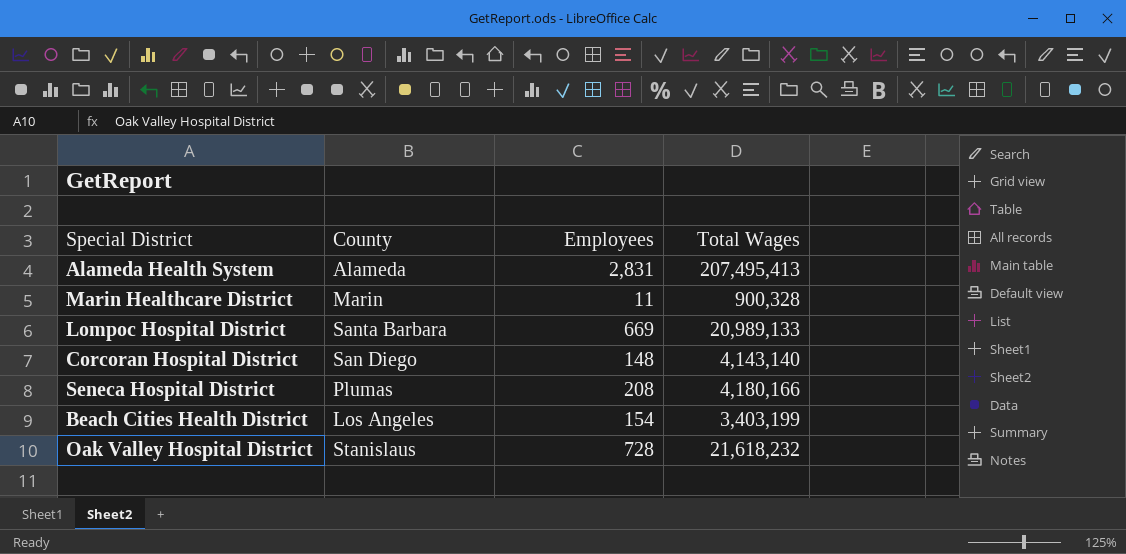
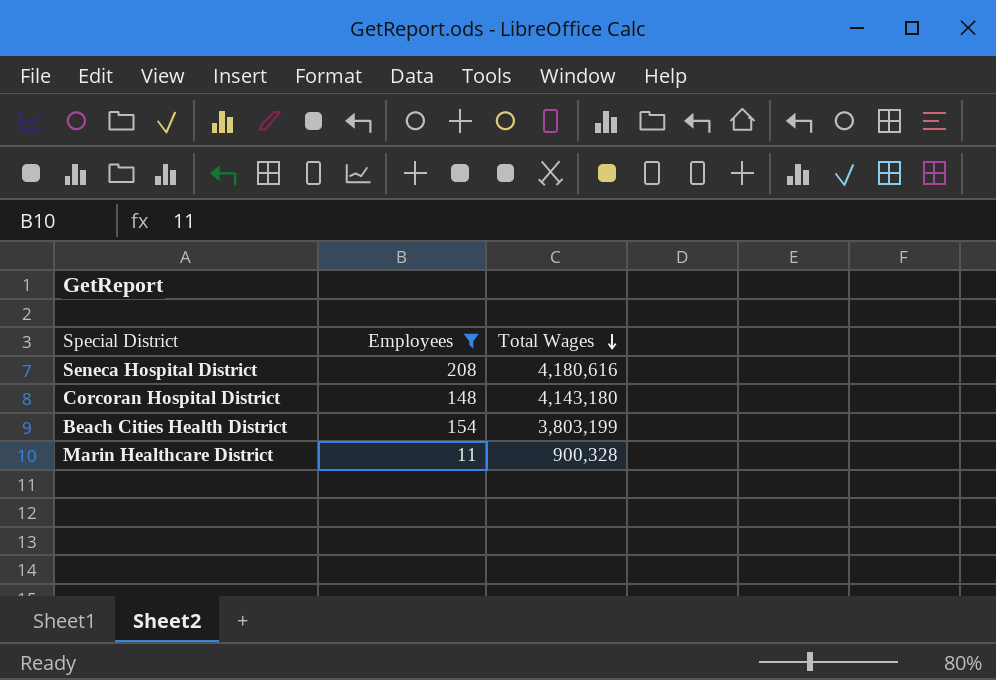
filter: none -> Employees <= 208
row order: none -> Total Wages descending
column County | position: 2 -> none
Seneca Hospital District | Total Wages: 4,180,166 -> 4,180,616
Corcoran Hospital District | Total Wages: 4,143,140 -> 4,143,180
Beach Cities Health District | Total Wages: 3,403,199 -> 3,803,199

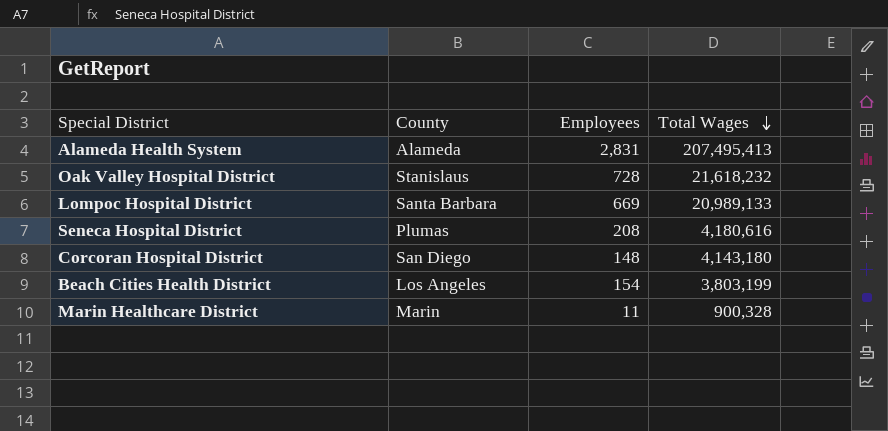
filter: Employees <= 208 -> none
column County | position: none -> 2

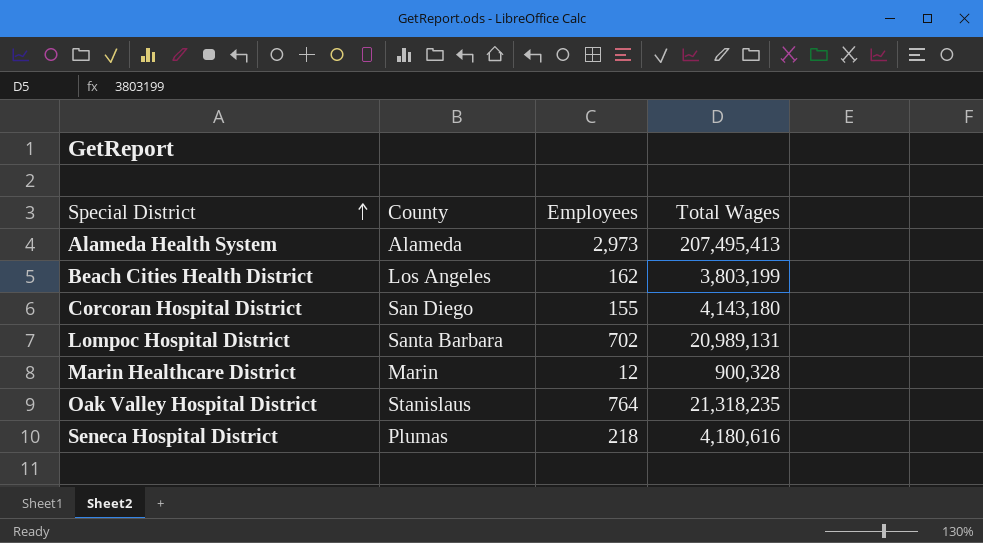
row order: Total Wages descending -> Special District ascending
Alameda Health System | Employees: 2,831 -> 2,973
Beach Cities Health District | Employees: 154 -> 162
Corcoran Hospital District | Employees: 148 -> 155
Lompoc Hospital District | Employees: 669 -> 702
Lompoc Hospital District | Total Wages: 20,989,133 -> 20,989,131
Marin Healthcare District | Employees: 11 -> 12
Oak Valley Hospital District | Employees: 728 -> 764
Oak Valley Hospital District | Total Wages: 21,618,232 -> 21,318,235
Seneca Hospital District | Employees: 208 -> 218

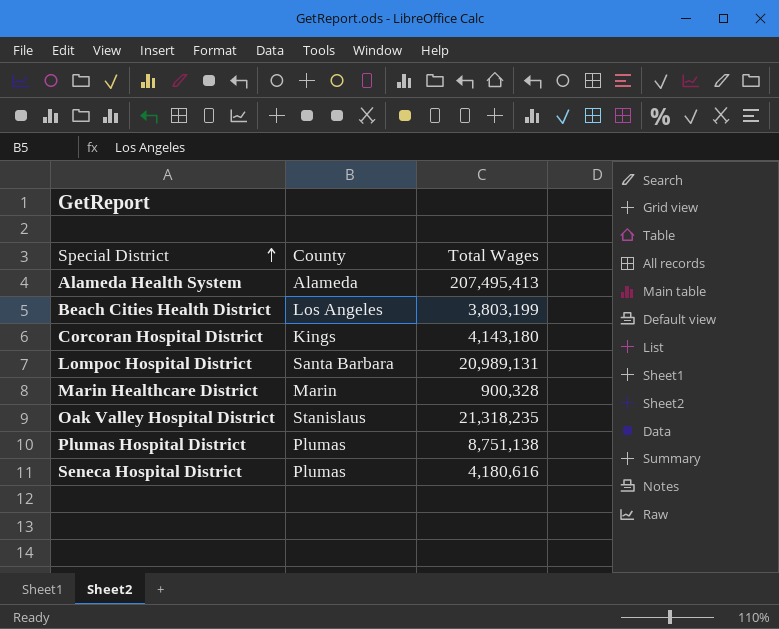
column Employees | position: 3 -> none
Corcoran Hospital District | County: San Diego -> Kings
row Plumas Hospital District: none -> Plumas | 8,751,138

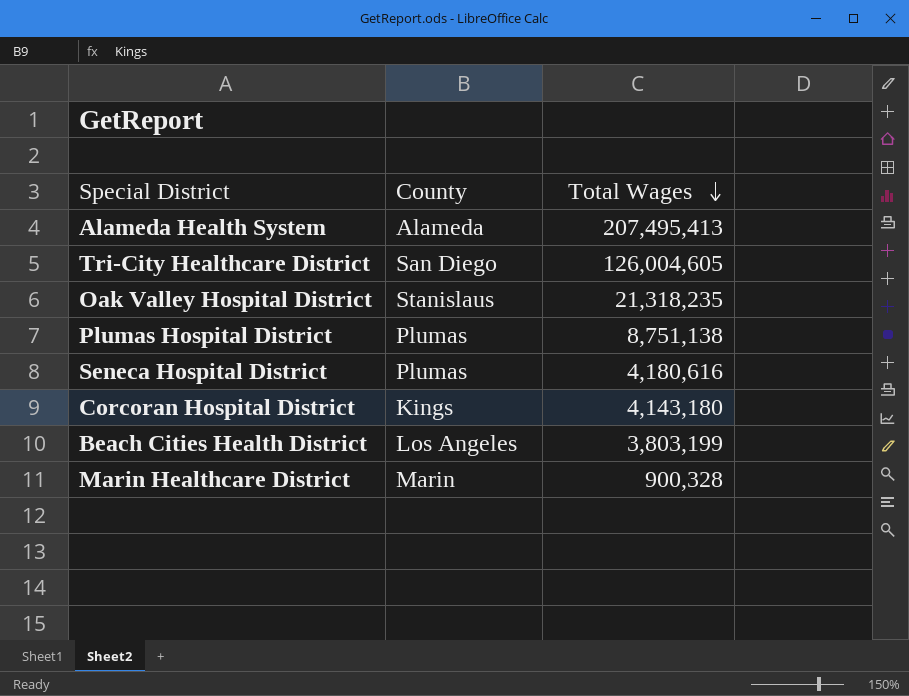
row order: Special District ascending -> Total Wages descending
row Lompoc Hospital District: Santa Barbara | 20,989,131 -> none
row Tri-City Healthcare District: none -> San Diego | 126,004,605

